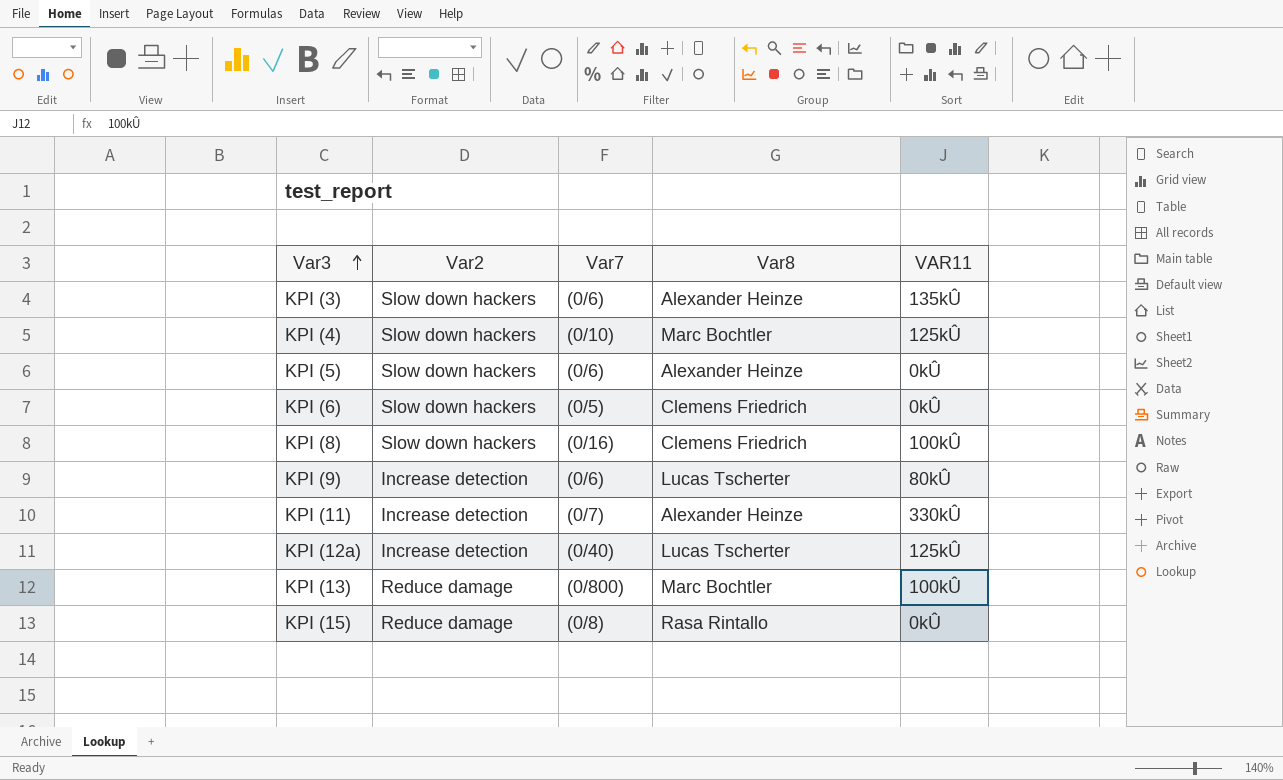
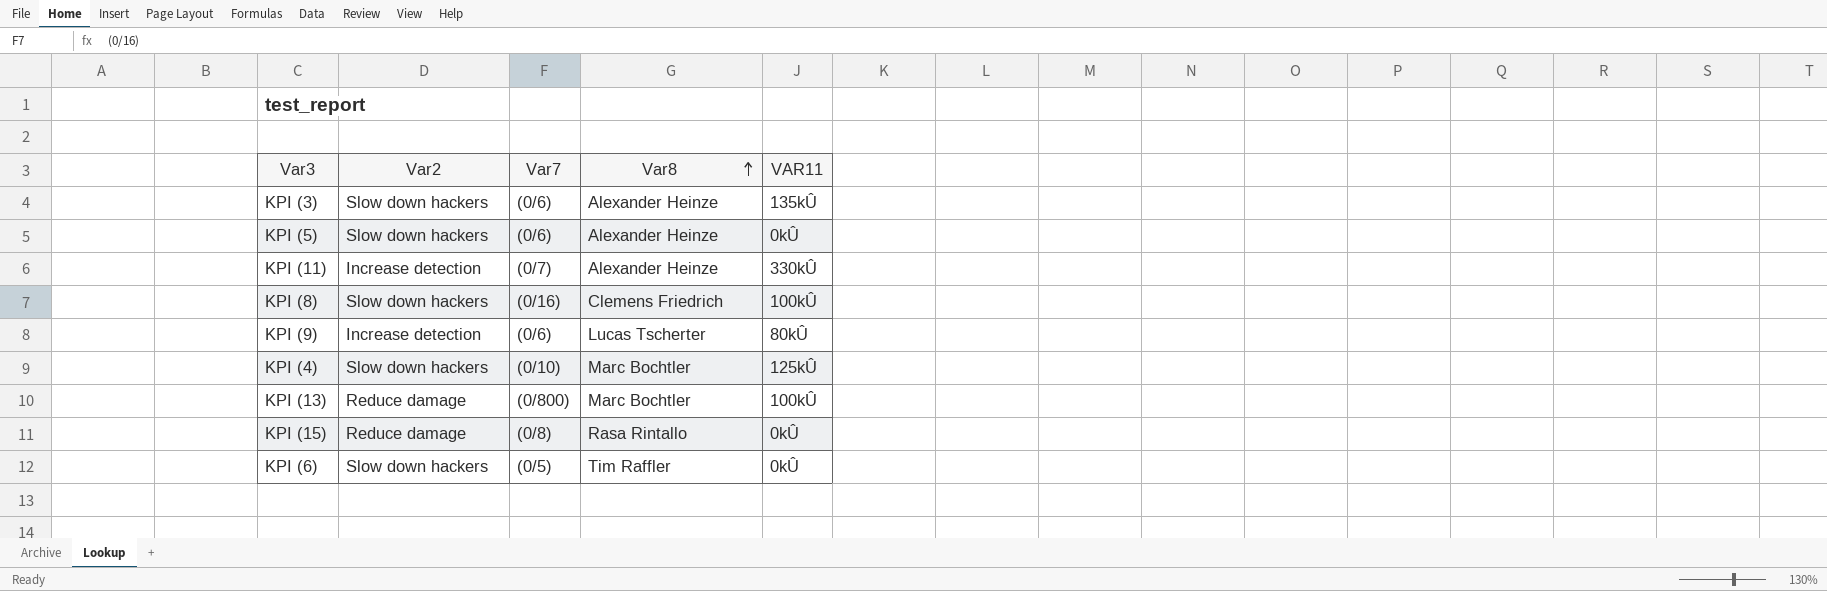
row order: Var3 ascending -> Var8 ascending
row KPI (12a): Increase detection | (0/40) | Lucas Tscherter | 125kÛ -> none
KPI (6) | Var8: Clemens Friedrich -> Tim Raffler

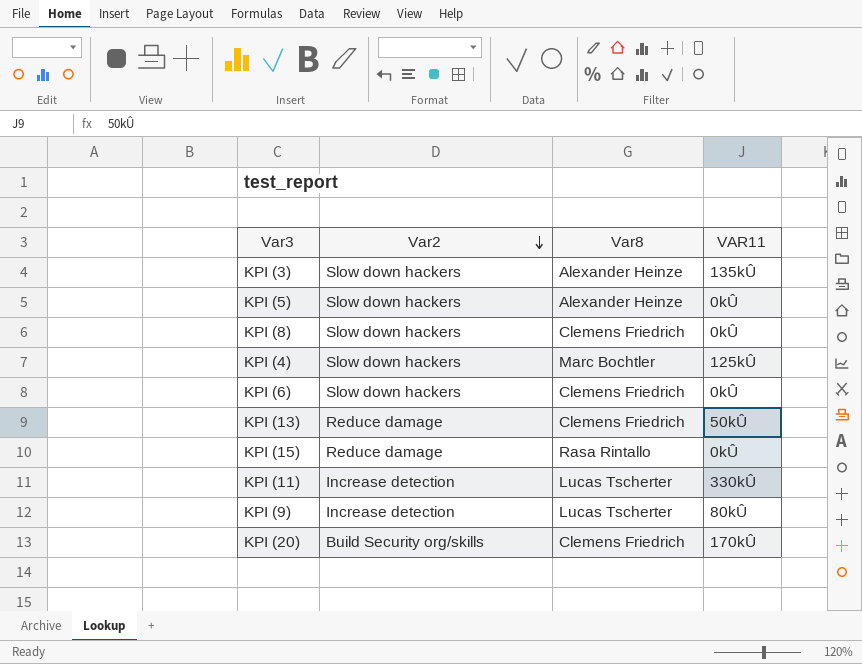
row order: Var8 ascending -> Var2 descending
column Var7 | position: 3 -> none
KPI (8) | VAR11: 100kÛ -> 0kÛ
KPI (6) | Var8: Tim Raffler -> Clemens Friedrich
KPI (13) | Var8: Marc Bochtler -> Clemens Friedrich
KPI (13) | VAR11: 100kÛ -> 50kÛ
KPI (11) | Var8: Alexander Heinze -> Lucas Tscherter
row KPI (20): none -> Build Security org/skills | Clemens Friedrich | 170kÛ

